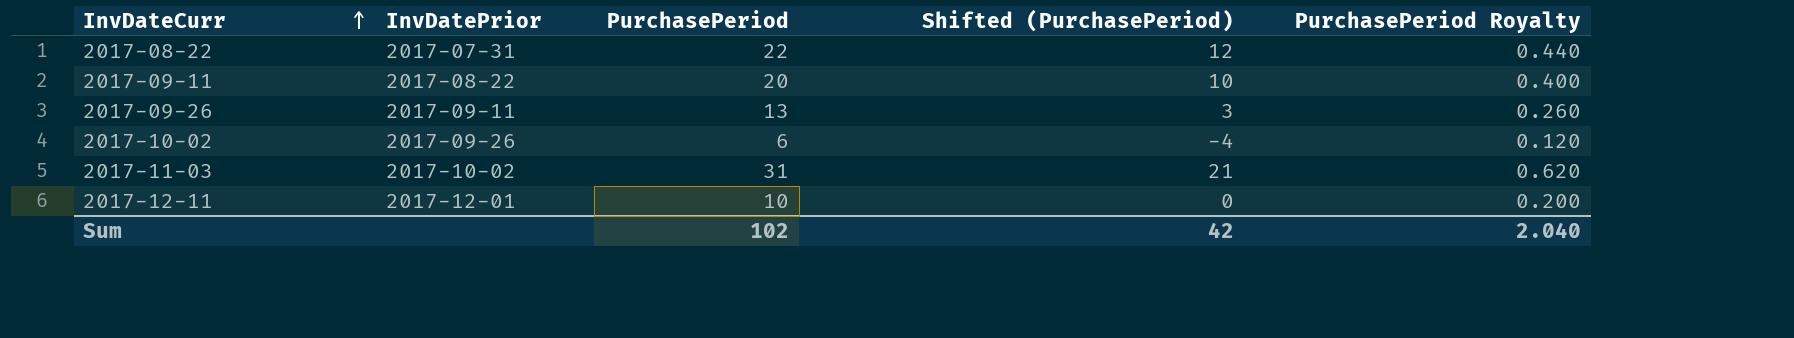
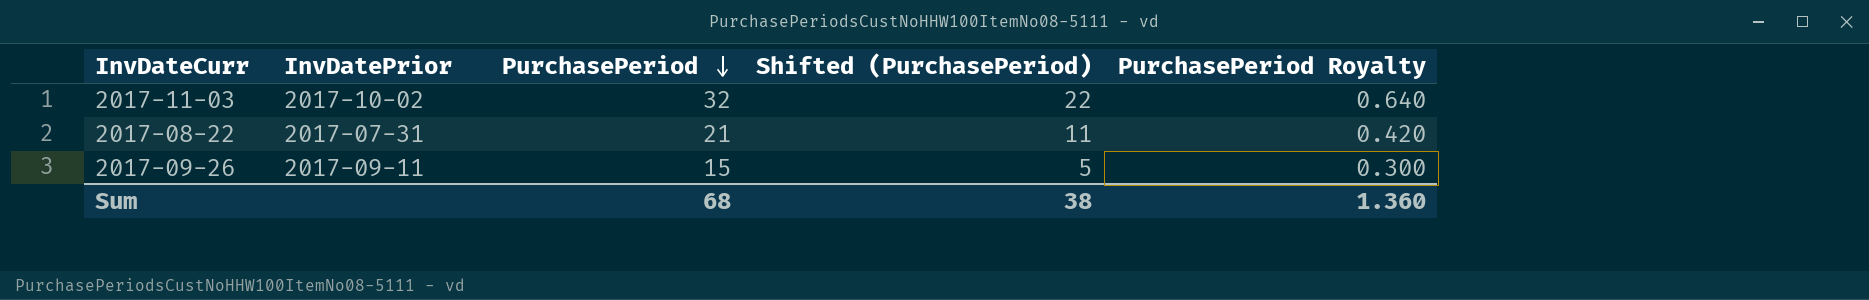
row order: InvDateCurr ascending -> PurchasePeriod descending
row 2017-09-11: 2017-08-22 | 20 | 10 | 0.400 -> none
row 2017-10-02: 2017-09-26 | 6 | -4 | 0.120 -> none
row 2017-12-11: 2017-12-01 | 10 | 0 | 0.200 -> none
2017-11-03 | PurchasePeriod: 31 -> 32
2017-11-03 | Shifted (PurchasePeriod): 21 -> 22
2017-11-03 | PurchasePeriod Royalty: 0.620 -> 0.640
2017-08-22 | PurchasePeriod: 22 -> 21
2017-08-22 | Shifted (PurchasePeriod): 12 -> 11
2017-08-22 | PurchasePeriod Royalty: 0.440 -> 0.420
2017-09-26 | PurchasePeriod: 13 -> 15
2017-09-26 | Shifted (PurchasePeriod): 3 -> 5
2017-09-26 | PurchasePeriod Royalty: 0.260 -> 0.300
Sum | PurchasePeriod: 102 -> 68
Sum | Shifted (PurchasePeriod): 42 -> 38
Sum | PurchasePeriod Royalty: 2.040 -> 1.360

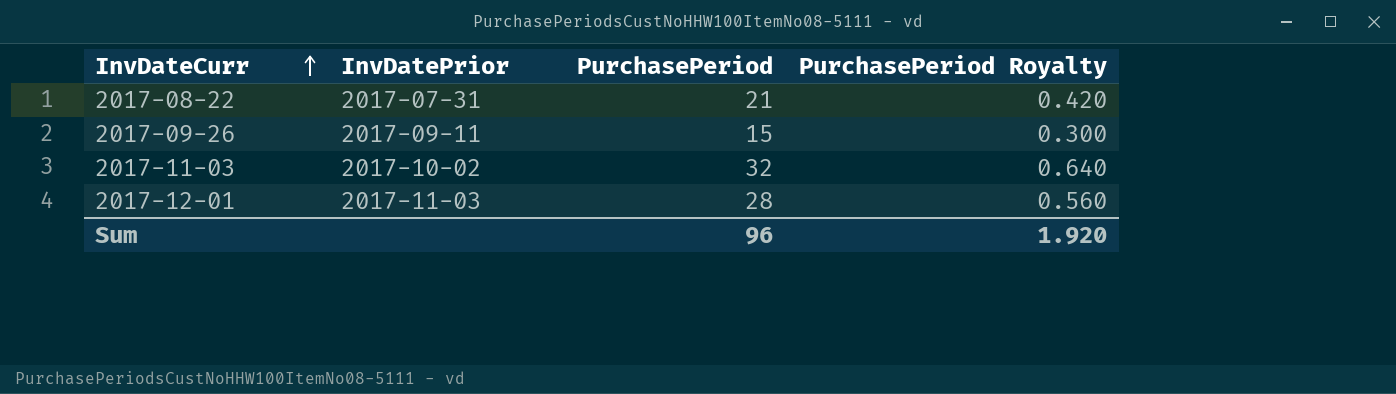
row order: PurchasePeriod descending -> InvDateCurr ascending
column Shifted (PurchasePeriod) | formula: [PurchasePeriod] - 10 -> none
row 2017-12-01: none -> 2017-11-03 | 28 | 0.560
Sum | PurchasePeriod: 68 -> 96
Sum | PurchasePeriod Royalty: 1.360 -> 1.920

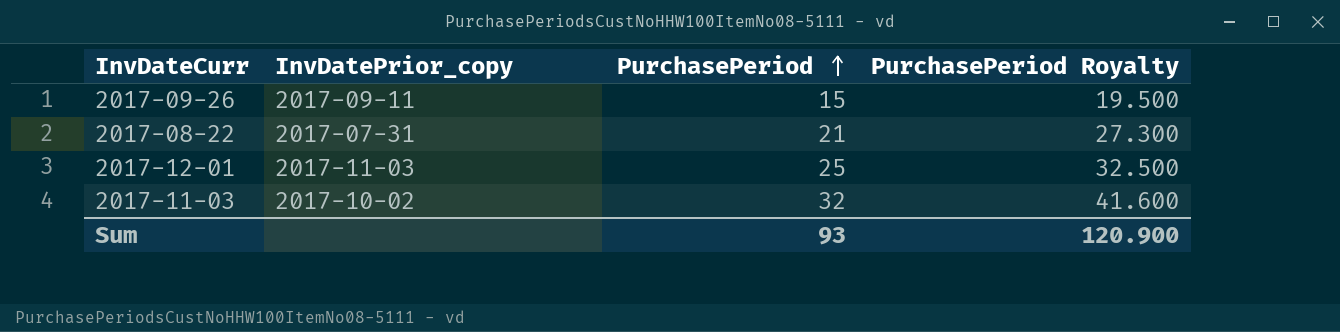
row order: InvDateCurr ascending -> PurchasePeriod ascending
column name: InvDatePrior -> InvDatePrior_copy
column PurchasePeriod Royalty | formula: [PurchasePeriod] * 0.02 -> [PurchasePeriod] * 1.3
2017-12-01 | PurchasePeriod: 28 -> 25
Sum | PurchasePeriod: 96 -> 93
Sum | PurchasePeriod Royalty: 1.920 -> 120.900

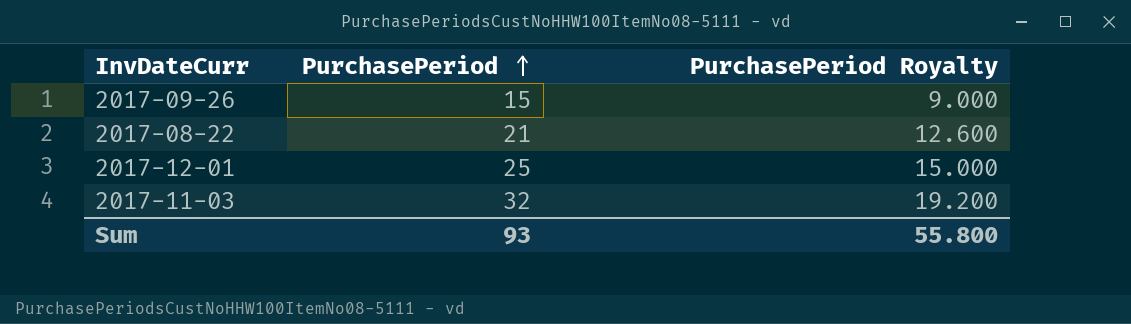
column InvDatePrior_copy | position: 2 -> none
column PurchasePeriod Royalty | formula: [PurchasePeriod] * 1.3 -> [PurchasePeriod] * 0.6
Sum | PurchasePeriod Royalty: 120.900 -> 55.800

